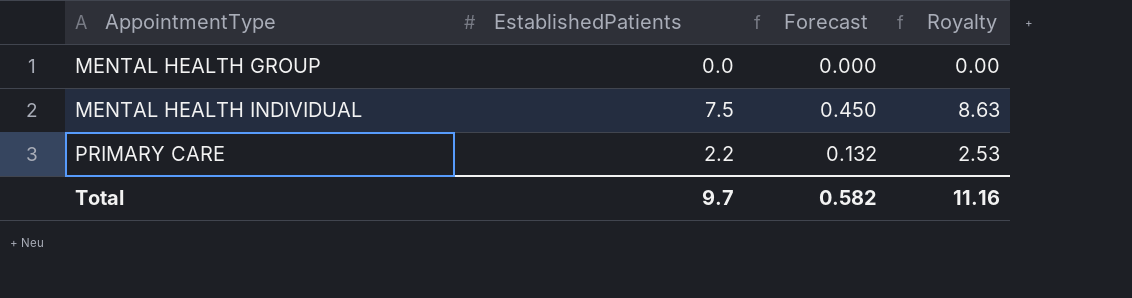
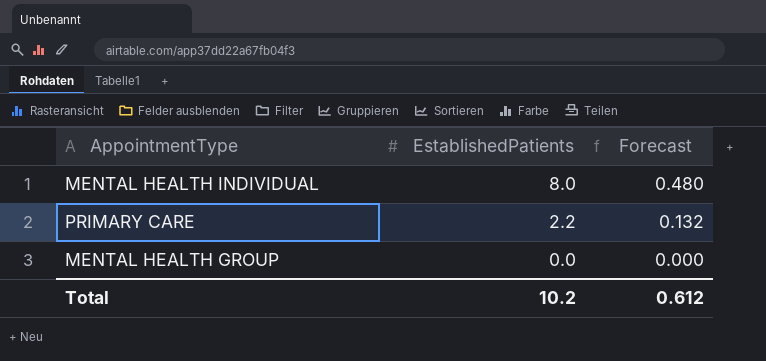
row order: AppointmentType ascending -> EstablishedPatients descending
column Royalty | formula: [EstablishedPatients] * 1.15 -> none
MENTAL HEALTH INDIVIDUAL | EstablishedPatients: 7.5 -> 8.0
MENTAL HEALTH INDIVIDUAL | Forecast: 0.450 -> 0.480
Total | EstablishedPatients: 9.7 -> 10.2
Total | Forecast: 0.582 -> 0.612

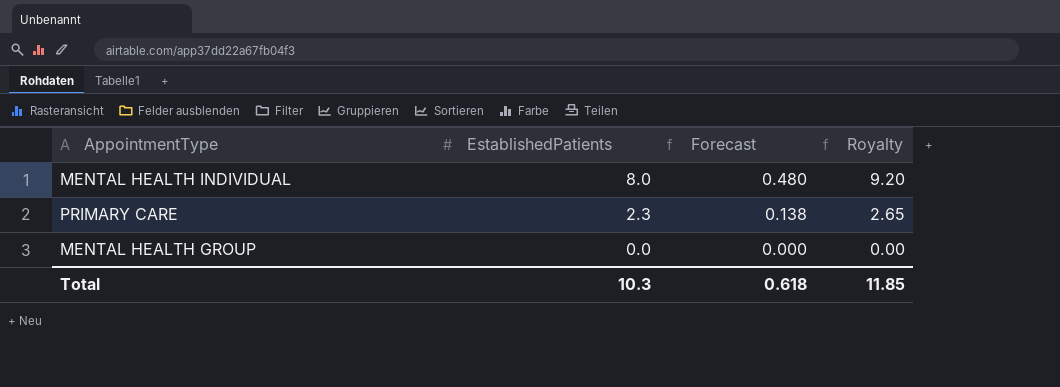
column Royalty | formula: none -> [EstablishedPatients] * 1.15
PRIMARY CARE | EstablishedPatients: 2.2 -> 2.3
PRIMARY CARE | Forecast: 0.132 -> 0.138
Total | EstablishedPatients: 10.2 -> 10.3
Total | Forecast: 0.612 -> 0.618

